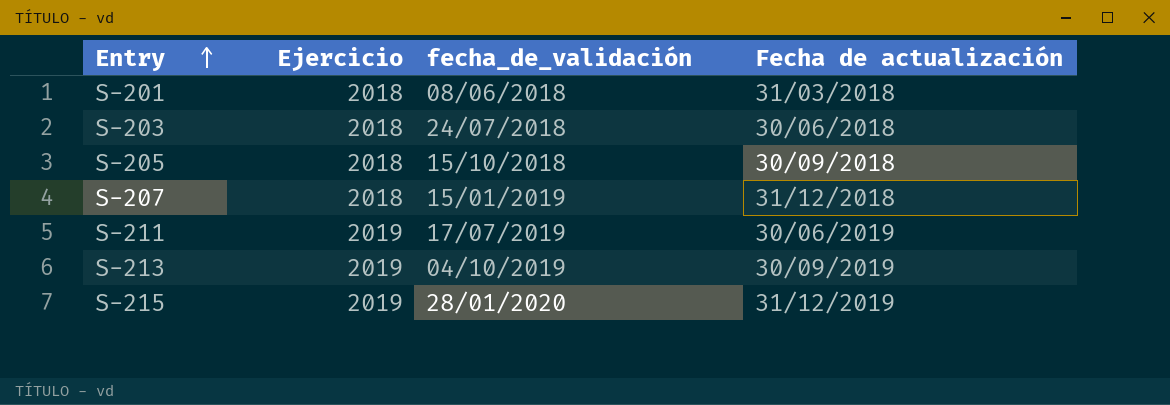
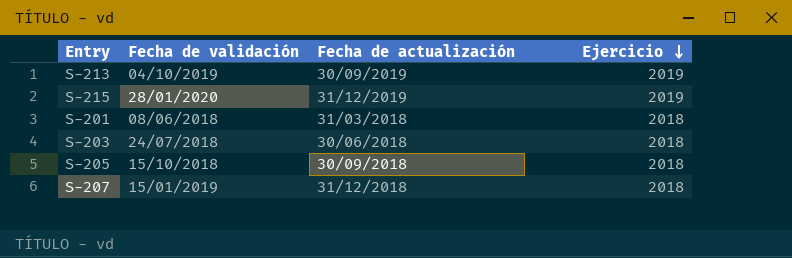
row order: Entry ascending -> Ejercicio descending
column name: fecha_de_validación -> Fecha de validación
column Ejercicio | position: 2 -> 4
row S-211: 2019 | 17/07/2019 | 30/06/2019 -> none

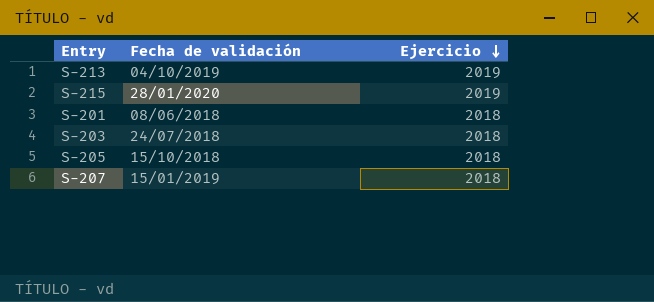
column Fecha de actualización | position: 3 -> none

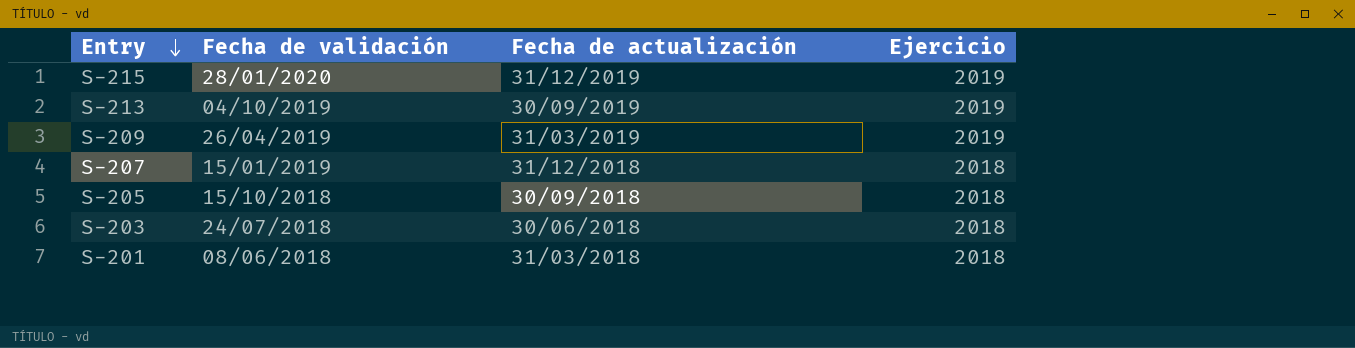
row order: Ejercicio descending -> Entry descending
column Fecha de actualización | position: none -> 3
row S-209: none -> 26/04/2019 | 31/03/2019 | 2019

